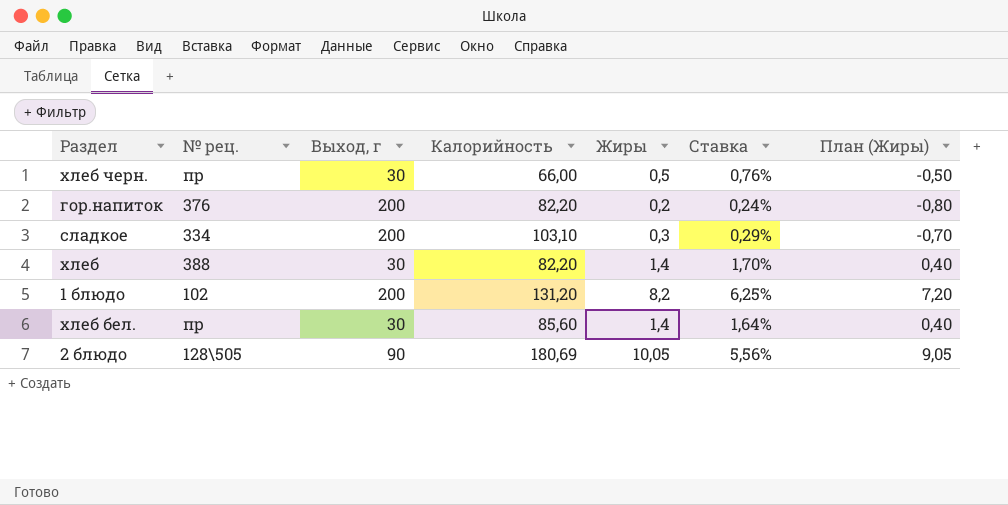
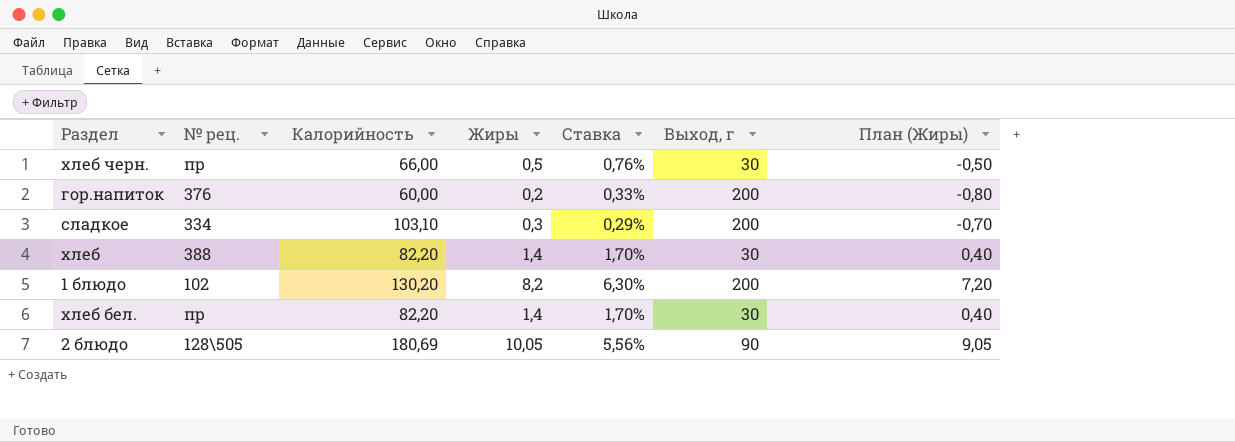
column Выход, г | position: 3 -> 6
гор.напиток | Калорийность: 82,20 -> 60,00
гор.напиток | Ставка: 0,24% -> 0,33%
1 блюдо | Калорийность: 131,20 -> 130,20
1 блюдо | Ставка: 6,25% -> 6,30%
хлеб бел. | Калорийность: 85,60 -> 82,20
хлеб бел. | Ставка: 1,64% -> 1,70%

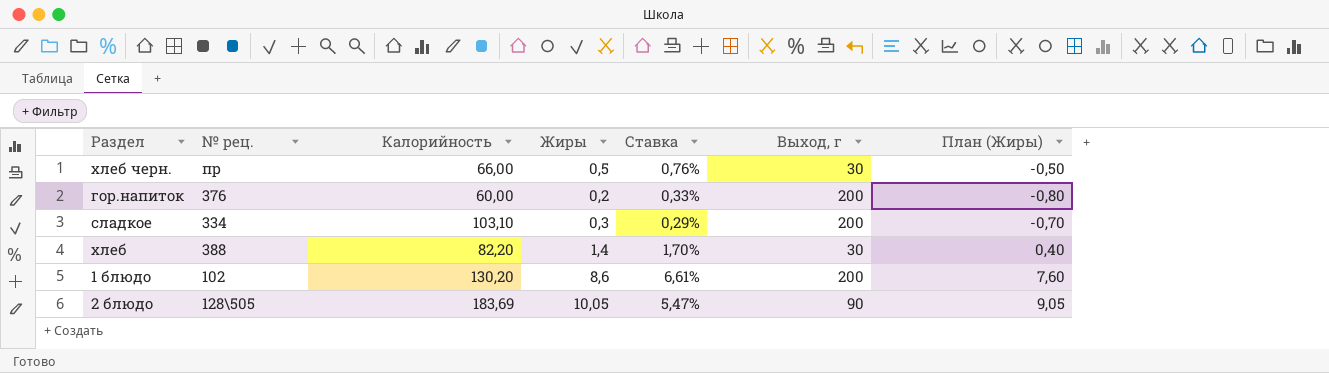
row хлеб бел.: пр | 82,20 | 1,4 | 1,70% | 30 | 0,40 -> none
1 блюдо | Жиры: 8,2 -> 8,6
1 блюдо | Ставка: 6,30% -> 6,61%
1 блюдо | План (Жиры): 7,20 -> 7,60
2 блюдо | Калорийность: 180,69 -> 183,69
2 блюдо | Ставка: 5,56% -> 5,47%

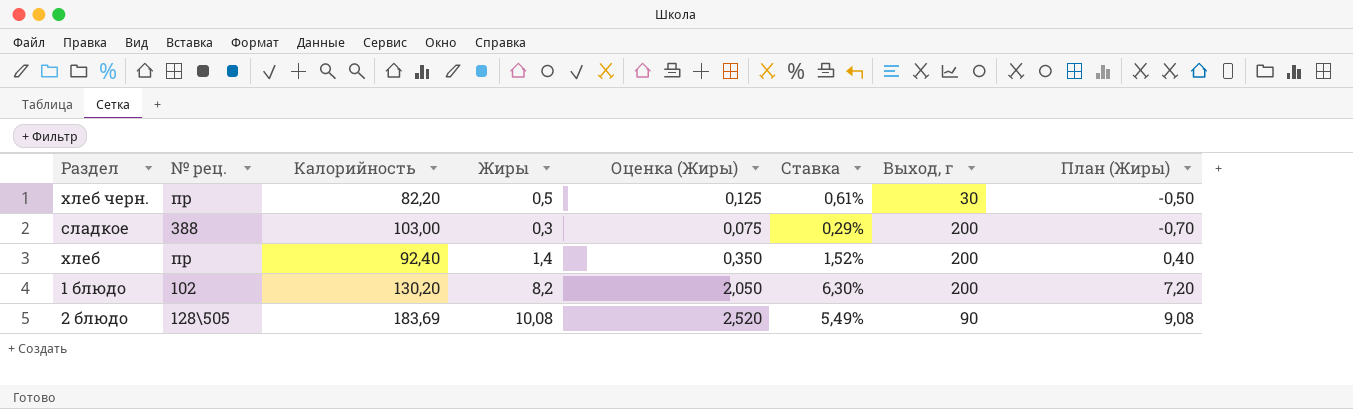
column Оценка (Жиры) | formula: none -> [Жиры] * 0,25
row гор.напиток: 376 | 60,00 | 0,2 | 0,33% | 200 | -0,80 -> none
хлеб черн. | Калорийность: 66,00 -> 82,20
хлеб черн. | Ставка: 0,76% -> 0,61%
сладкое | № рец.: 334 -> 388
сладкое | Калорийность: 103,10 -> 103,00
хлеб | № рец.: 388 -> пр
хлеб | Калорийность: 82,20 -> 92,40
хлеб | Ставка: 1,70% -> 1,52%
хлеб | Выход, г: 30 -> 200
1 блюдо | Жиры: 8,6 -> 8,2
1 блюдо | Ставка: 6,61% -> 6,30%
1 блюдо | План (Жиры): 7,60 -> 7,20
2 блюдо | Жиры: 10,05 -> 10,08
2 блюдо | Ставка: 5,47% -> 5,49%
2 блюдо | План (Жиры): 9,05 -> 9,08

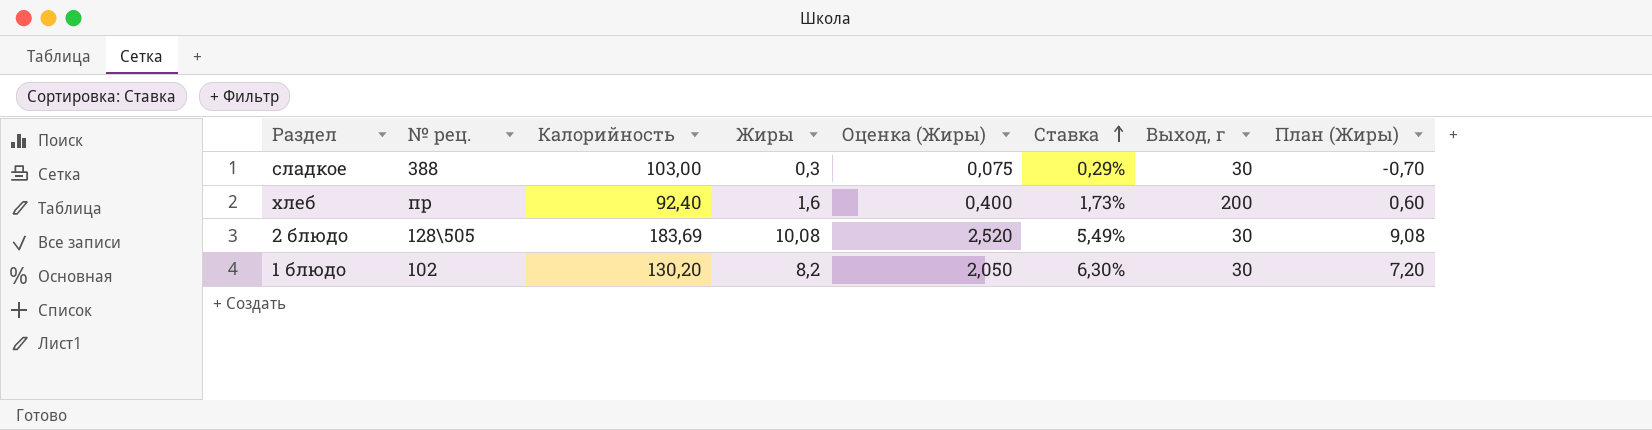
row order: none -> Ставка ascending
row хлеб черн.: пр | 82,20 | 0,5 | 0,125 | 0,61% | 30 | -0,50 -> none
сладкое | Выход, г: 200 -> 30
хлеб | Жиры: 1,4 -> 1,6
хлеб | Оценка (Жиры): 0,350 -> 0,400
хлеб | Ставка: 1,52% -> 1,73%
хлеб | План (Жиры): 0,40 -> 0,60
2 блюдо | Выход, г: 90 -> 30
1 блюдо | Выход, г: 200 -> 30

